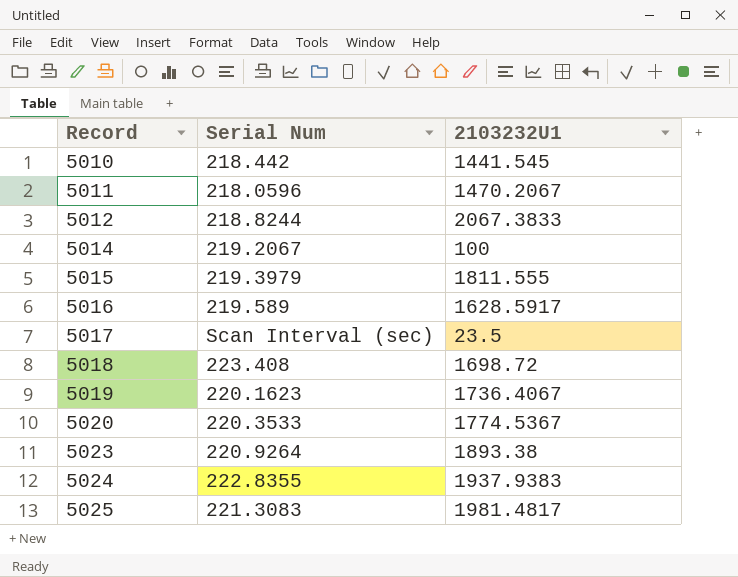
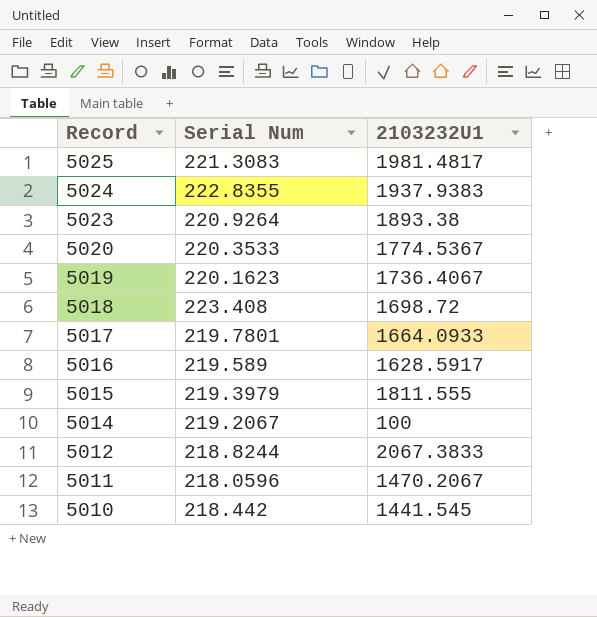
row order: Record ascending -> Record descending
5017 | Serial Num: Scan Interval (sec) -> 219.7801
5017 | 2103232U1: 23.5 -> 1664.0933

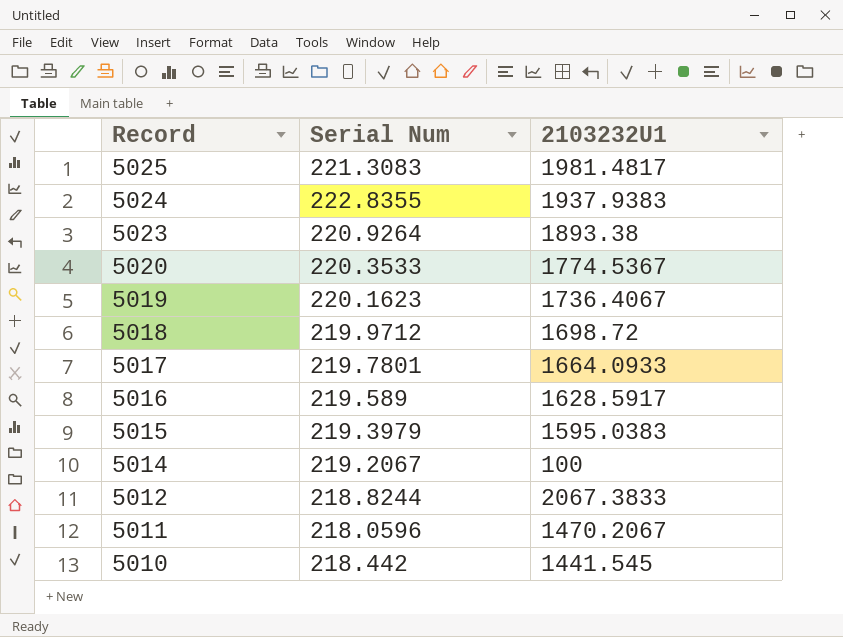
5018 | Serial Num: 223.408 -> 219.9712
5015 | 2103232U1: 1811.555 -> 1595.0383

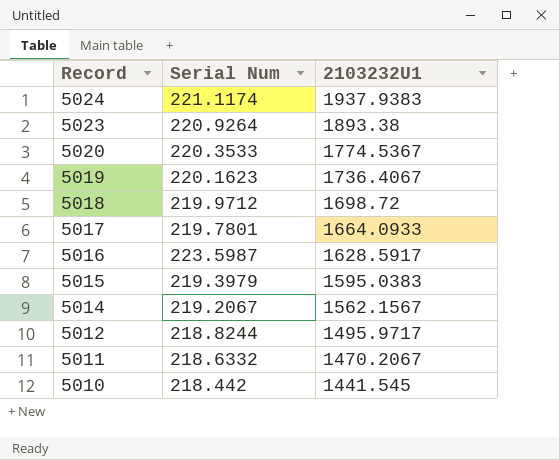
row 5025: 221.3083 | 1981.4817 -> none
5024 | Serial Num: 222.8355 -> 221.1174
5016 | Serial Num: 219.589 -> 223.5987
5014 | 2103232U1: 100 -> 1562.1567
5012 | 2103232U1: 2067.3833 -> 1495.9717
5011 | Serial Num: 218.0596 -> 218.6332

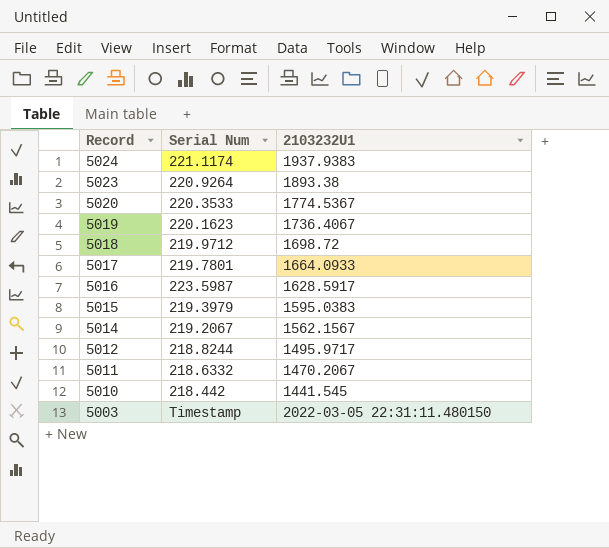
row 5003: none -> Timestamp | 2022-03-05 22:31:11.480150

